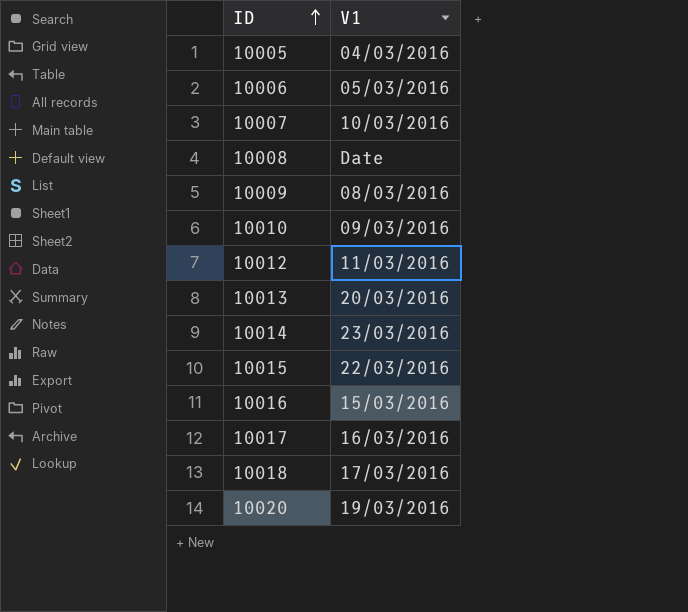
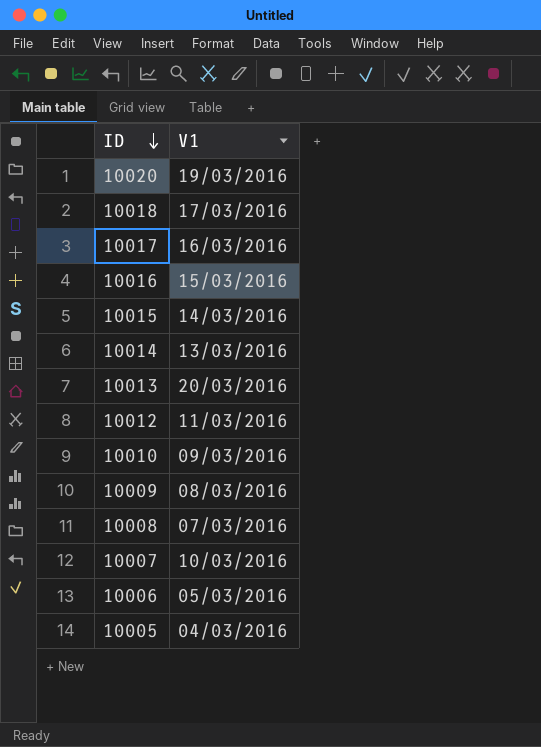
row order: ID ascending -> ID descending
10015 | V1: 22/03/2016 -> 14/03/2016
10014 | V1: 23/03/2016 -> 13/03/2016
10008 | V1: Date -> 07/03/2016

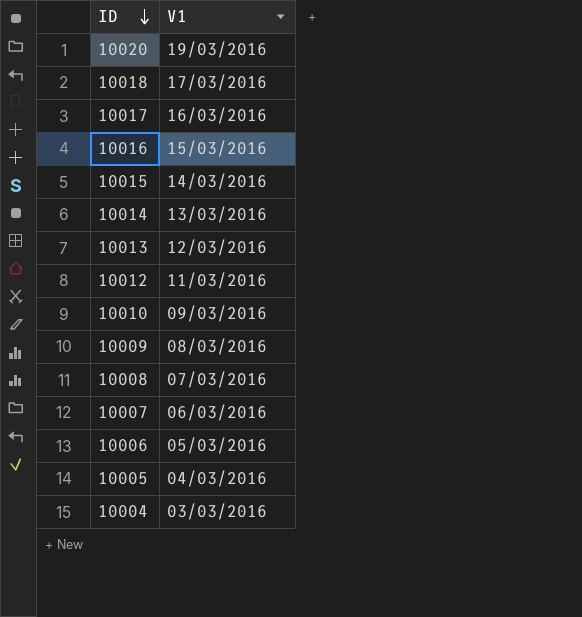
10013 | V1: 20/03/2016 -> 12/03/2016
10007 | V1: 10/03/2016 -> 06/03/2016
row 10004: none -> 03/03/2016

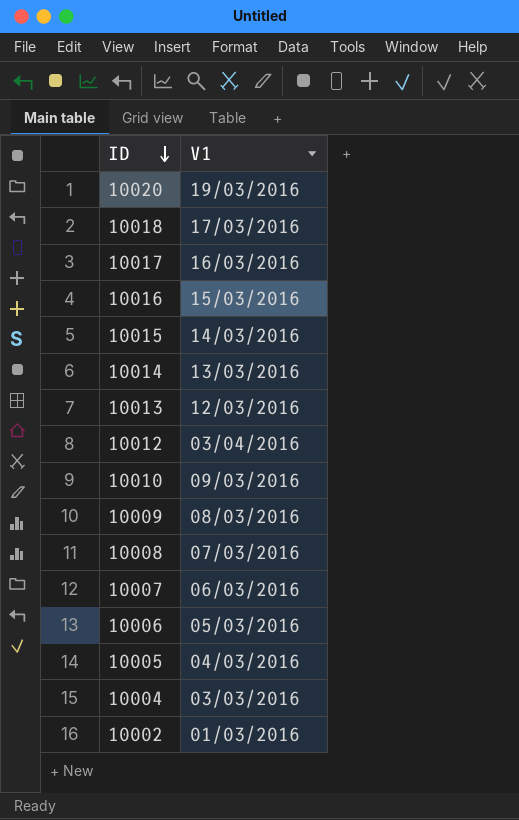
10012 | V1: 11/03/2016 -> 03/04/2016
row 10002: none -> 01/03/2016

